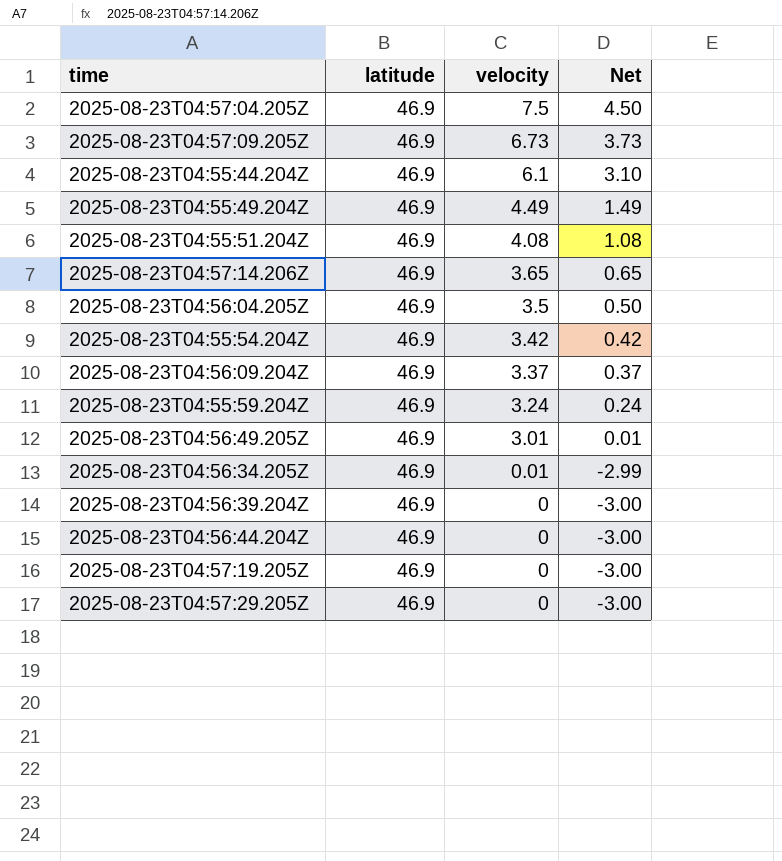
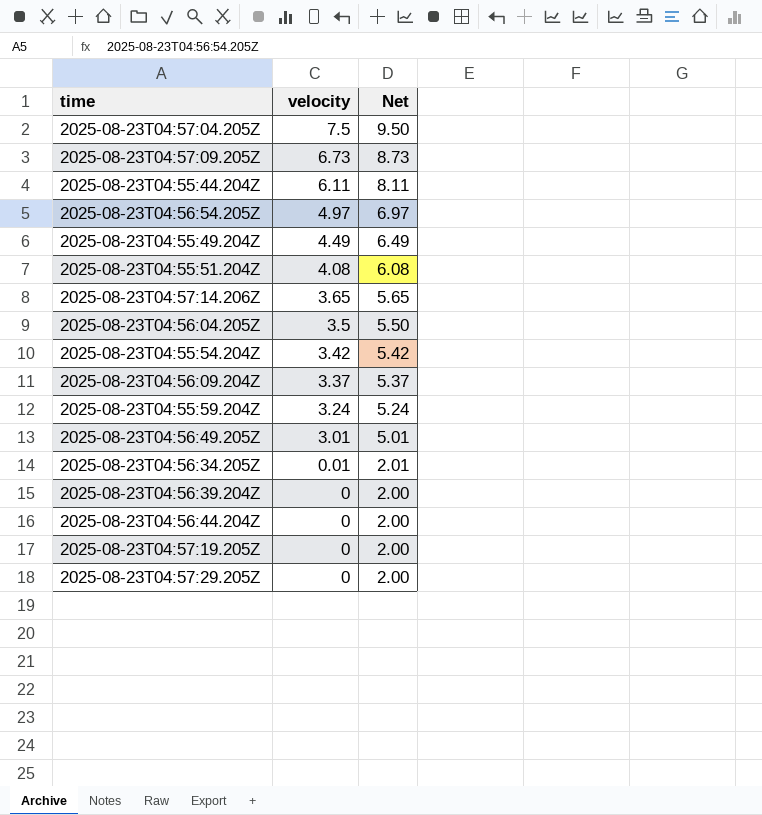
column latitude | position: 2 -> none
column Net | formula: [velocity] - 3 -> [velocity] + 2
2025-08-23T04:55:44.204Z | velocity: 6.1 -> 6.11
row 2025-08-23T04:56:54.205Z: none -> 4.97 | 6.97

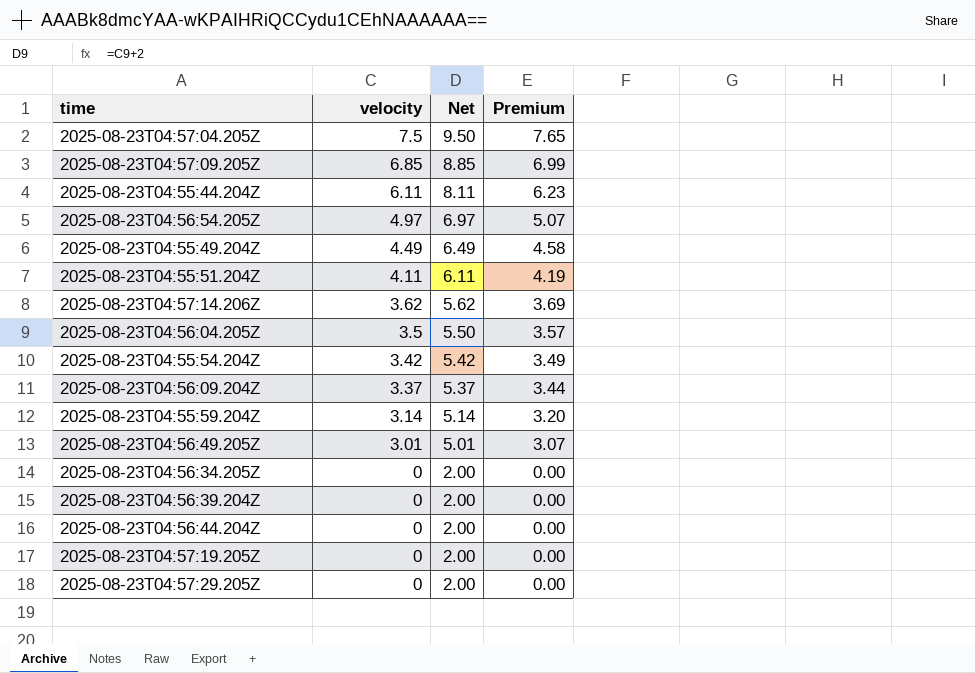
column Premium | formula: none -> [velocity] * 1.02
2025-08-23T04:57:09.205Z | velocity: 6.73 -> 6.85
2025-08-23T04:57:09.205Z | Net: 8.73 -> 8.85
2025-08-23T04:55:51.204Z | velocity: 4.08 -> 4.11
2025-08-23T04:55:51.204Z | Net: 6.08 -> 6.11
2025-08-23T04:57:14.206Z | velocity: 3.65 -> 3.62
2025-08-23T04:57:14.206Z | Net: 5.65 -> 5.62
2025-08-23T04:55:59.204Z | velocity: 3.24 -> 3.14
2025-08-23T04:55:59.204Z | Net: 5.24 -> 5.14
2025-08-23T04:56:34.205Z | velocity: 0.01 -> 0
2025-08-23T04:56:34.205Z | Net: 2.01 -> 2.00

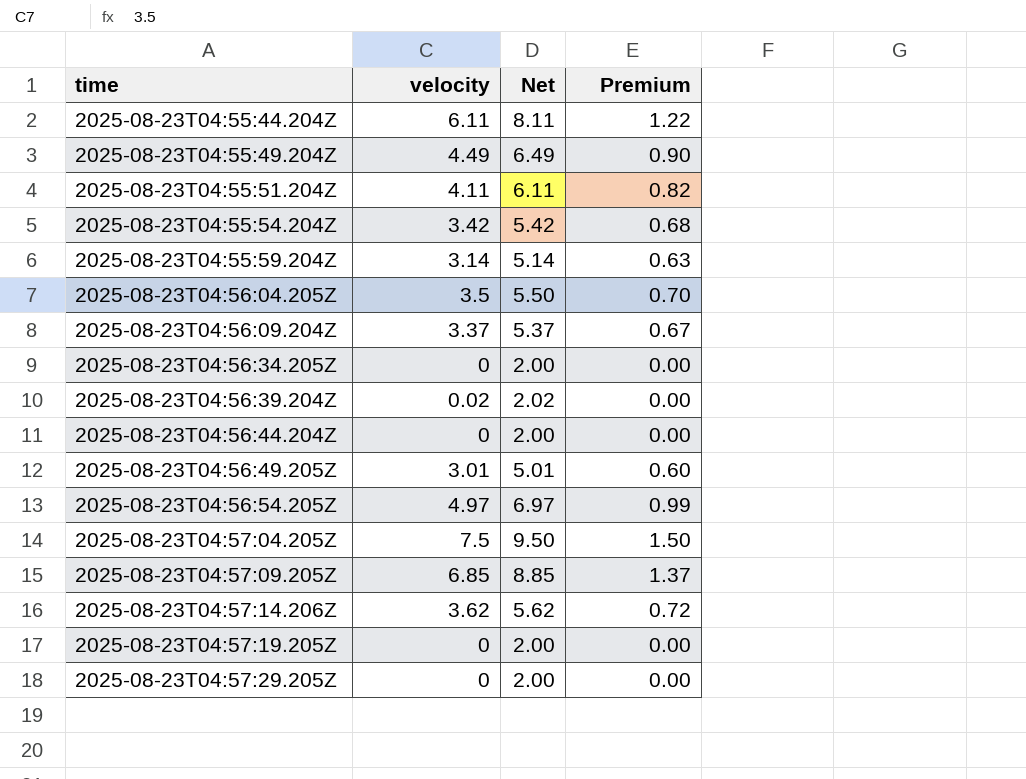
row order: velocity descending -> time ascending
column Premium | formula: [velocity] * 1.02 -> [velocity] * 0.2
2025-08-23T04:56:39.204Z | velocity: 0 -> 0.02
2025-08-23T04:56:39.204Z | Net: 2.00 -> 2.02

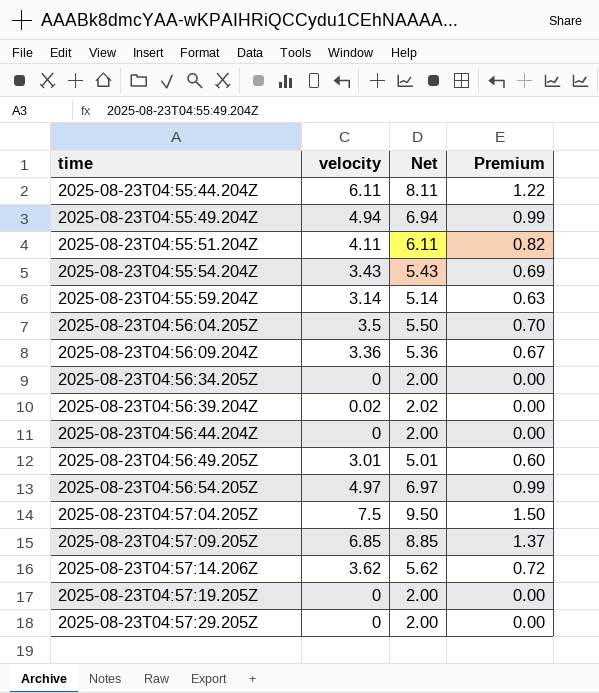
2025-08-23T04:55:49.204Z | velocity: 4.49 -> 4.94
2025-08-23T04:55:49.204Z | Net: 6.49 -> 6.94
2025-08-23T04:55:49.204Z | Premium: 0.90 -> 0.99
2025-08-23T04:55:54.204Z | velocity: 3.42 -> 3.43
2025-08-23T04:55:54.204Z | Net: 5.42 -> 5.43
2025-08-23T04:55:54.204Z | Premium: 0.68 -> 0.69
2025-08-23T04:56:09.204Z | velocity: 3.37 -> 3.36
2025-08-23T04:56:09.204Z | Net: 5.37 -> 5.36

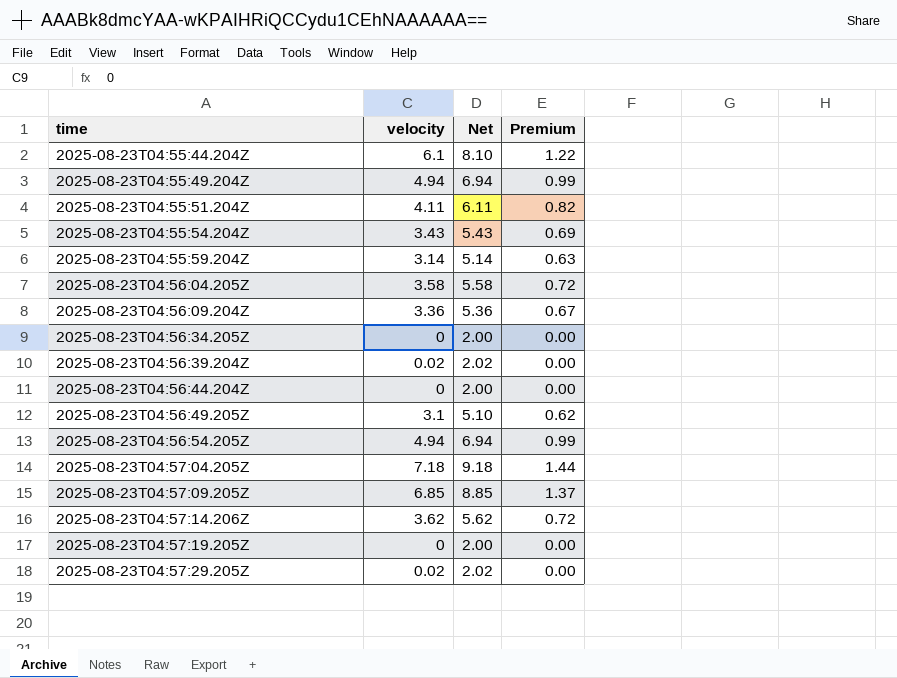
2025-08-23T04:55:44.204Z | velocity: 6.11 -> 6.1
2025-08-23T04:55:44.204Z | Net: 8.11 -> 8.10
2025-08-23T04:56:04.205Z | velocity: 3.5 -> 3.58
2025-08-23T04:56:04.205Z | Net: 5.50 -> 5.58
2025-08-23T04:56:04.205Z | Premium: 0.70 -> 0.72
2025-08-23T04:56:49.205Z | velocity: 3.01 -> 3.1
2025-08-23T04:56:49.205Z | Net: 5.01 -> 5.10
2025-08-23T04:56:49.205Z | Premium: 0.60 -> 0.62
2025-08-23T04:56:54.205Z | velocity: 4.97 -> 4.94
2025-08-23T04:56:54.205Z | Net: 6.97 -> 6.94
2025-08-23T04:57:04.205Z | velocity: 7.5 -> 7.18
2025-08-23T04:57:04.205Z | Net: 9.50 -> 9.18
2025-08-23T04:57:04.205Z | Premium: 1.50 -> 1.44
2025-08-23T04:57:29.205Z | velocity: 0 -> 0.02
2025-08-23T04:57:29.205Z | Net: 2.00 -> 2.02

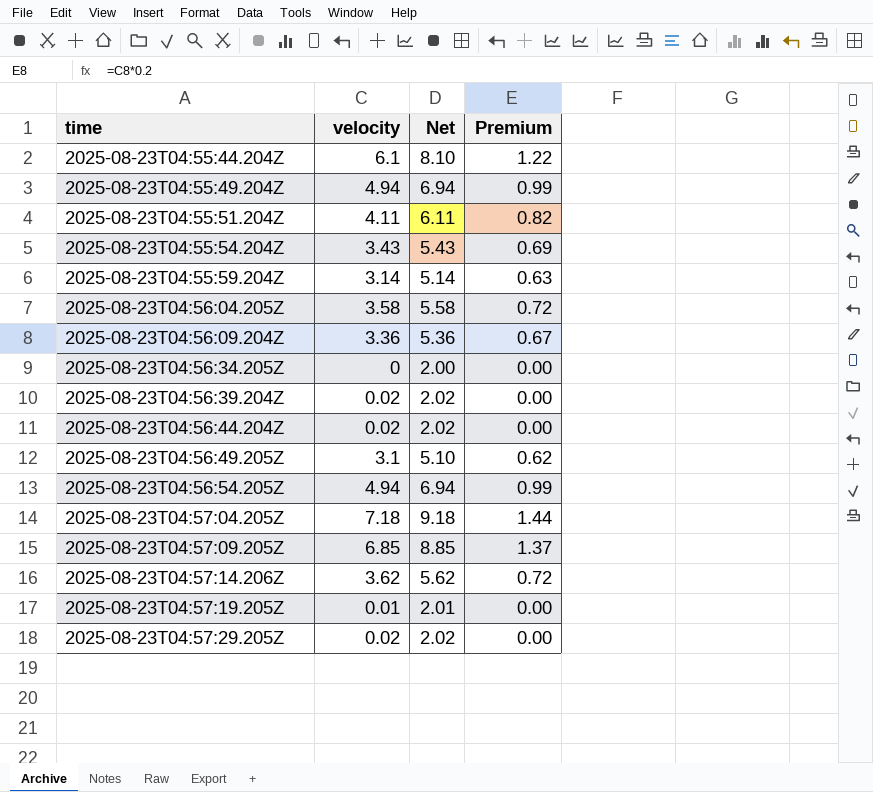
2025-08-23T04:56:44.204Z | velocity: 0 -> 0.02
2025-08-23T04:56:44.204Z | Net: 2.00 -> 2.02
2025-08-23T04:57:19.205Z | velocity: 0 -> 0.01
2025-08-23T04:57:19.205Z | Net: 2.00 -> 2.01

